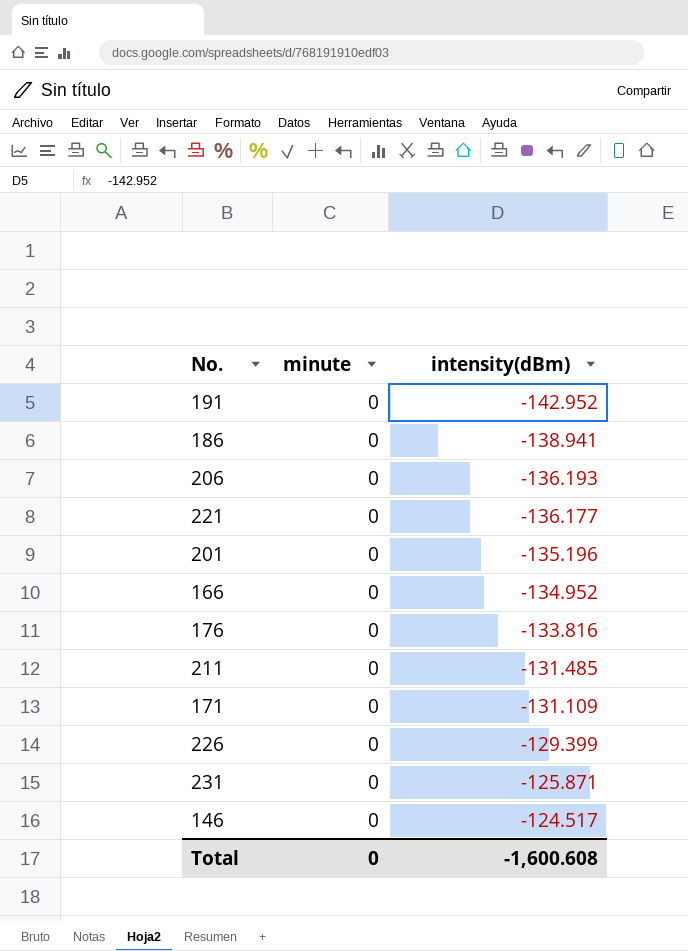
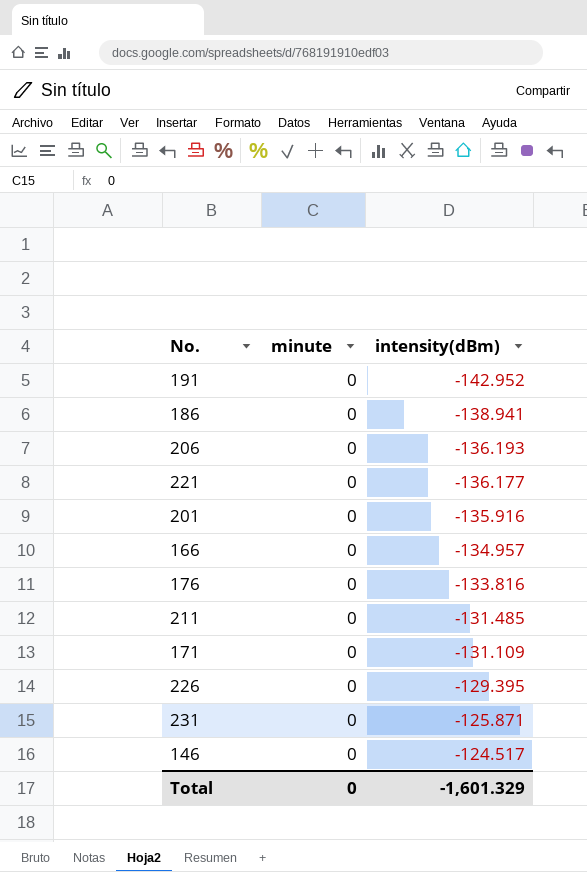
201 | intensity(dBm): -135.196 -> -135.916
166 | intensity(dBm): -134.952 -> -134.957
226 | intensity(dBm): -129.399 -> -129.395
Total | intensity(dBm): -1,600.608 -> -1,601.329

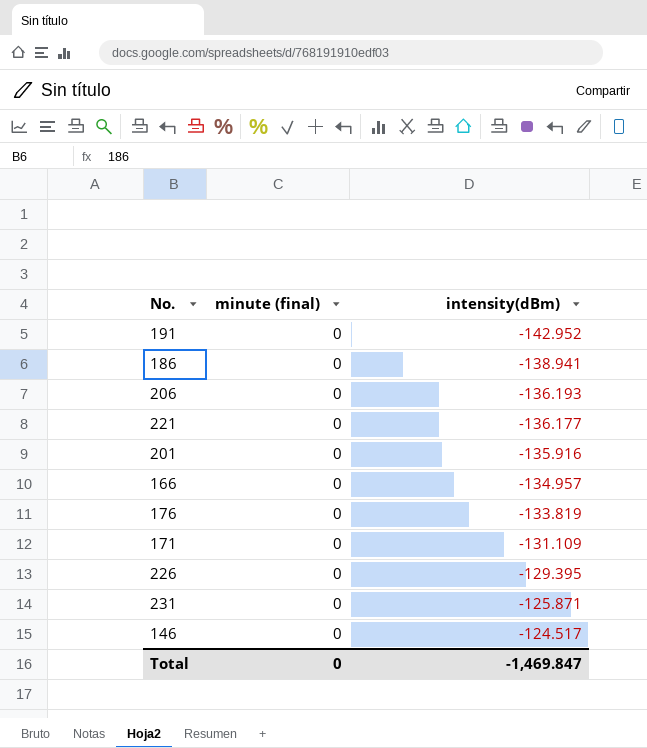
column name: minute -> minute (final)
row 211: 0 | -131.485 -> none
176 | intensity(dBm): -133.816 -> -133.819
Total | intensity(dBm): -1,601.329 -> -1,469.847

